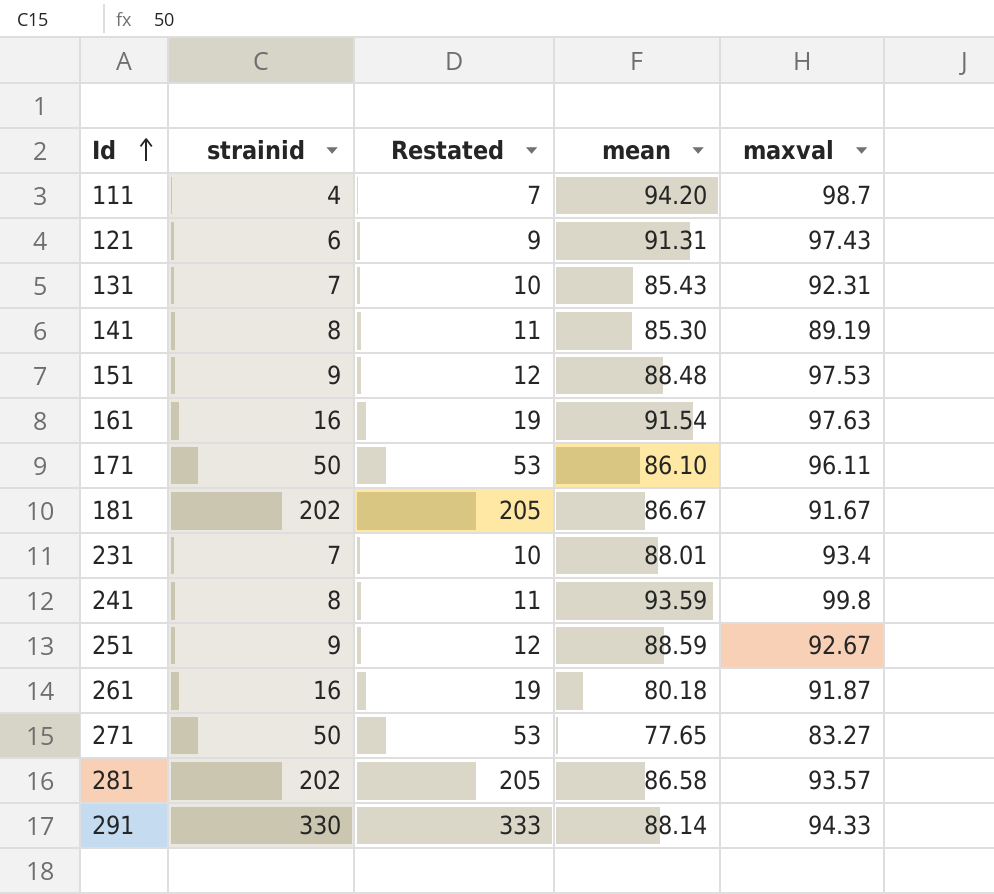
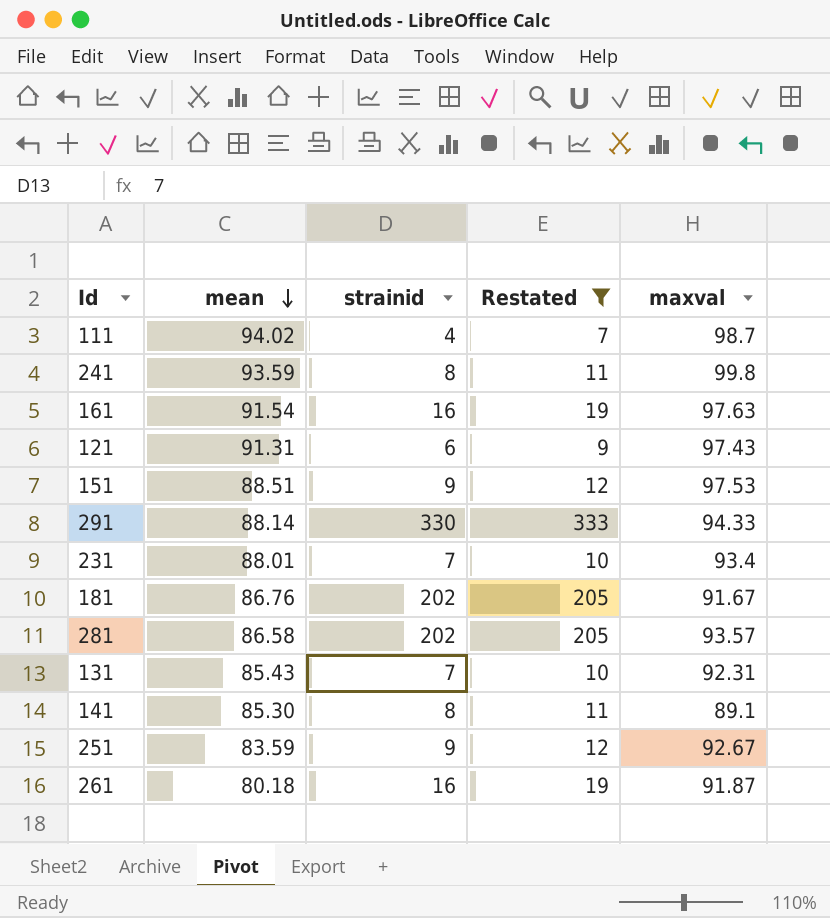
filter: none -> Restated != 53
row order: Id ascending -> mean descending
column mean | position: 4 -> 2
111 | mean: 94.20 -> 94.02
151 | mean: 88.48 -> 88.51
181 | mean: 86.67 -> 86.76
141 | maxval: 89.19 -> 89.1
251 | mean: 88.59 -> 83.59

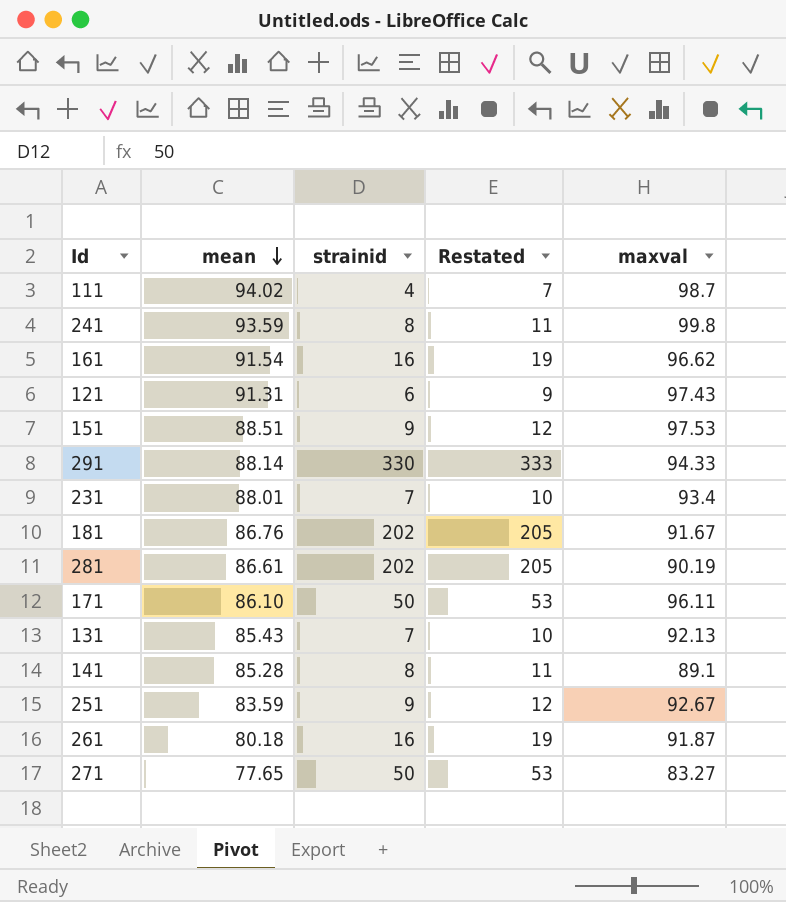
filter: Restated != 53 -> none
161 | maxval: 97.63 -> 96.62
281 | mean: 86.58 -> 86.61
281 | maxval: 93.57 -> 90.19
131 | maxval: 92.31 -> 92.13
141 | mean: 85.30 -> 85.28

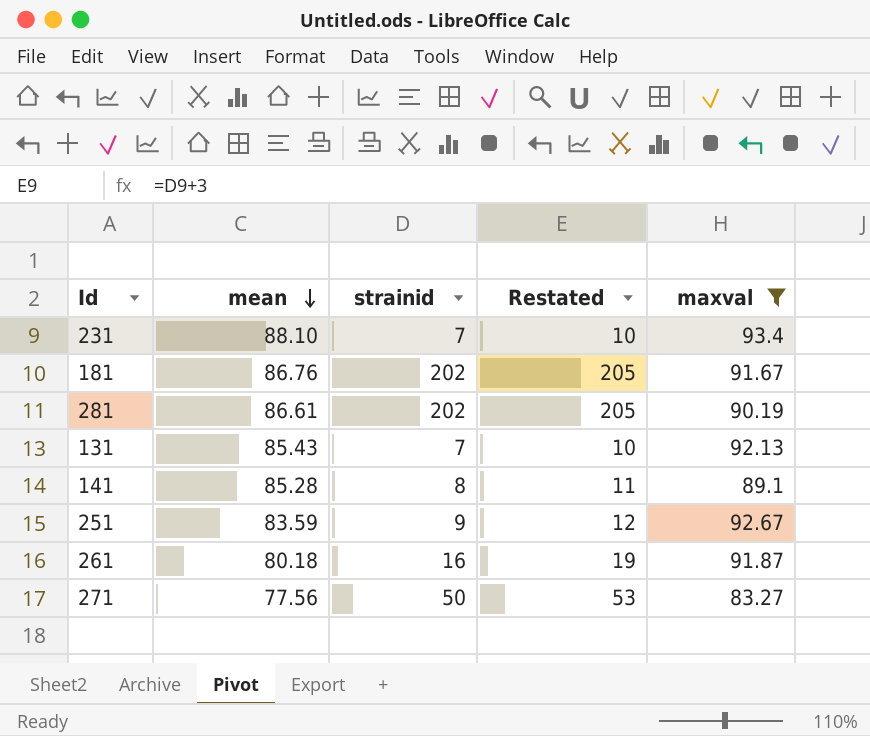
filter: none -> maxval <= 93.4
231 | mean: 88.01 -> 88.10
271 | mean: 77.65 -> 77.56

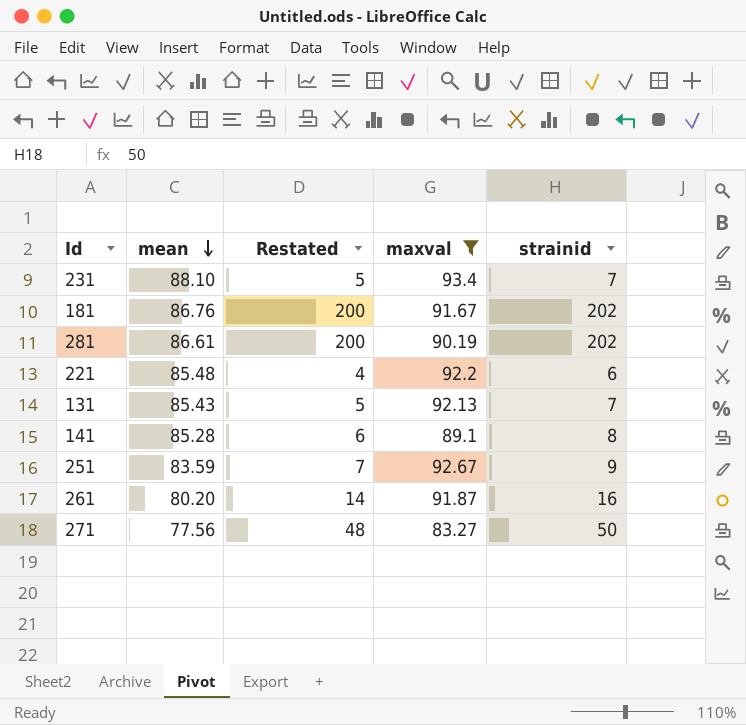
column Restated | formula: [strainid] + 3 -> [strainid] - 2
column strainid | position: 3 -> 5
row 221: none -> 85.48 | 4 | 92.2 | 6
261 | mean: 80.18 -> 80.20

